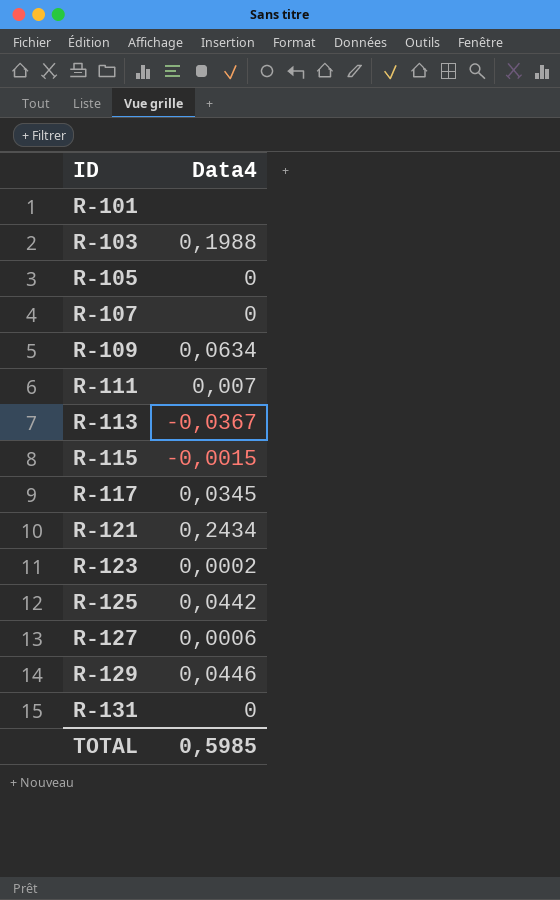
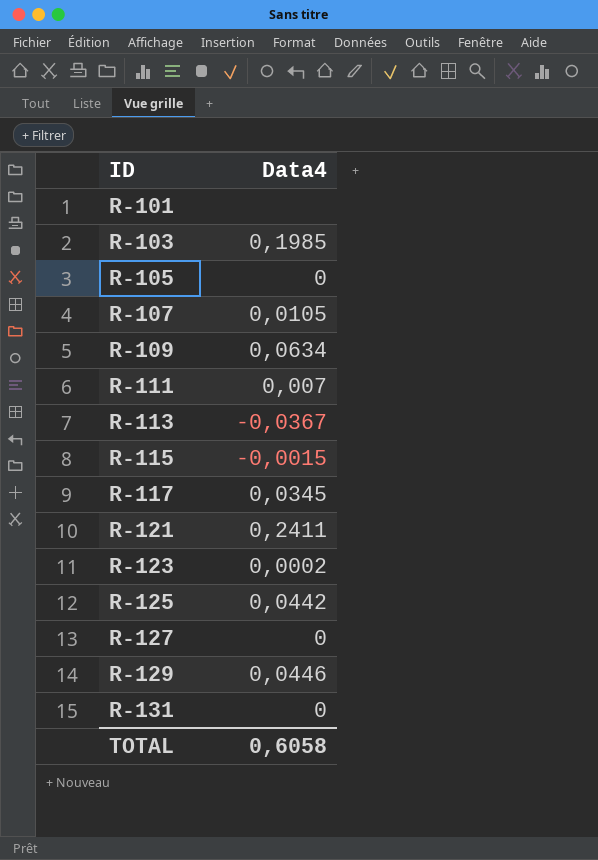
R-103 | Data4: 0,1988 -> 0,1985
R-107 | Data4: 0 -> 0,0105
R-121 | Data4: 0,2434 -> 0,2411
R-127 | Data4: 0,0006 -> 0
TOTAL | Data4: 0,5985 -> 0,6058

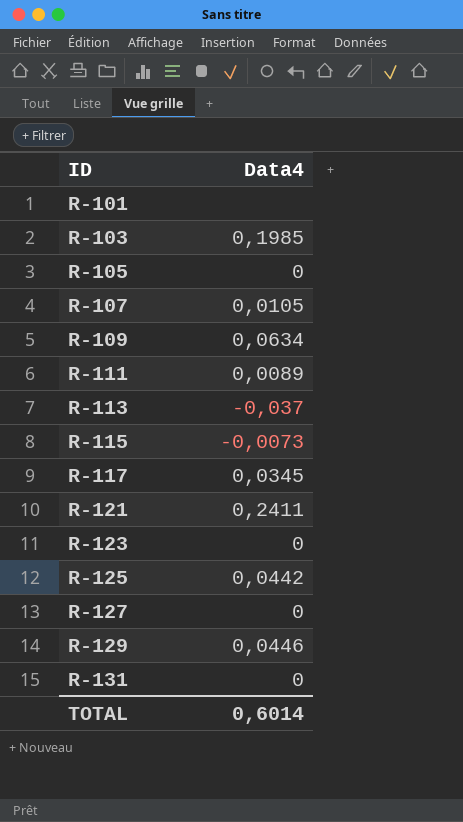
R-111 | Data4: 0,007 -> 0,0089
R-113 | Data4: -0,0367 -> -0,037
R-115 | Data4: -0,0015 -> -0,0073
R-123 | Data4: 0,0002 -> 0
TOTAL | Data4: 0,6058 -> 0,6014

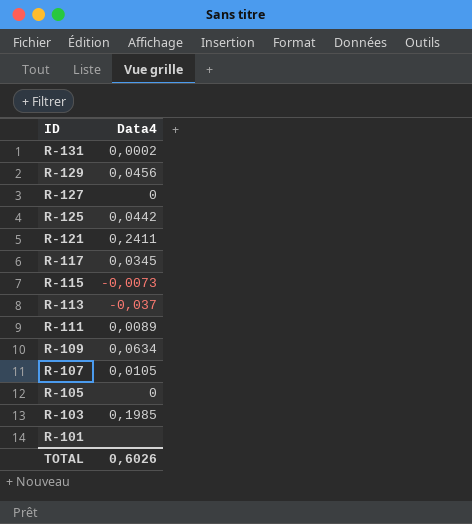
row order: ID ascending -> ID descending
row R-123: 0 -> none
R-131 | Data4: 0 -> 0,0002
R-129 | Data4: 0,0446 -> 0,0456
TOTAL | Data4: 0,6014 -> 0,6026

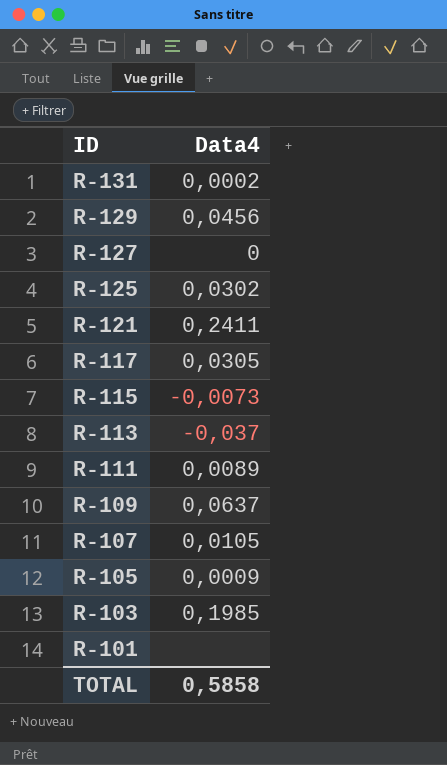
R-125 | Data4: 0,0442 -> 0,0302
R-117 | Data4: 0,0345 -> 0,0305
R-109 | Data4: 0,0634 -> 0,0637
R-105 | Data4: 0 -> 0,0009
TOTAL | Data4: 0,6026 -> 0,5858

